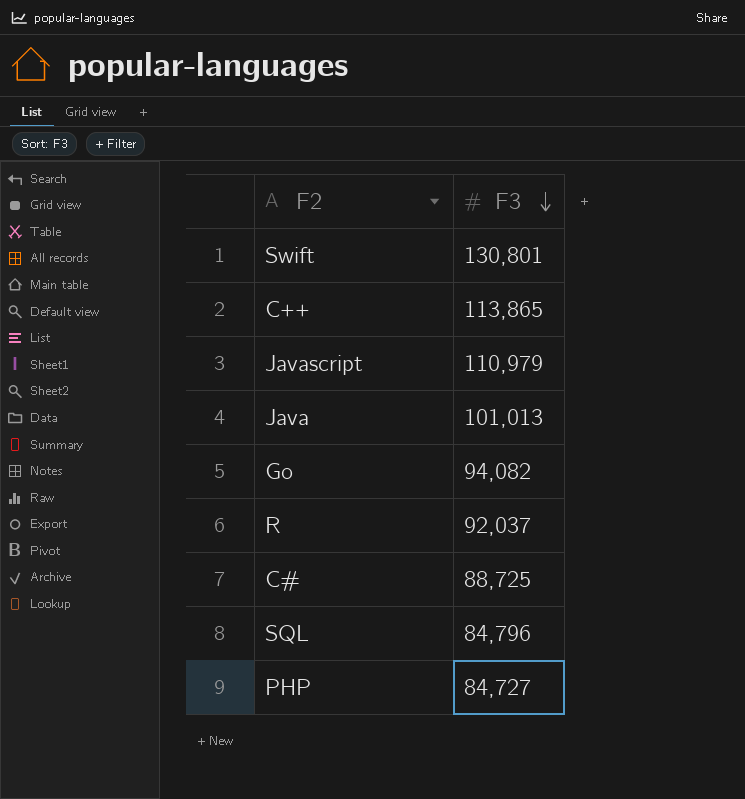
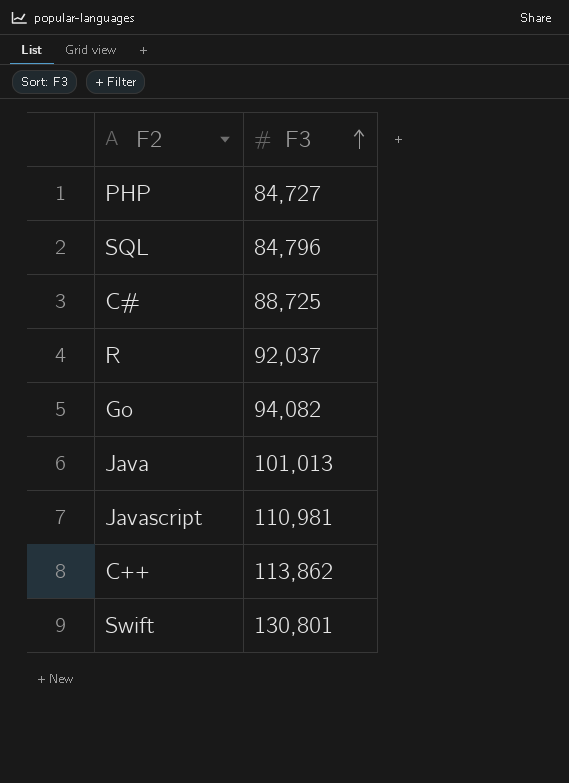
row order: F3 descending -> F3 ascending
Javascript | F3: 110,979 -> 110,981
C++ | F3: 113,865 -> 113,862

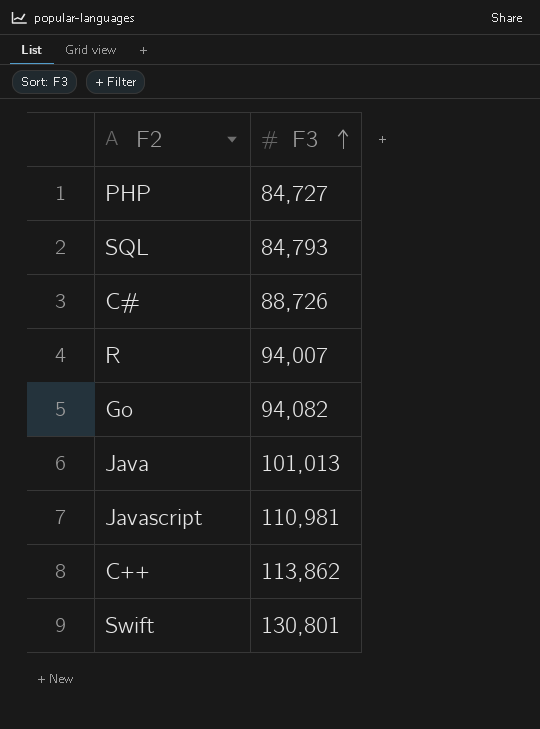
SQL | F3: 84,796 -> 84,793
C# | F3: 88,725 -> 88,726
R | F3: 92,037 -> 94,007

